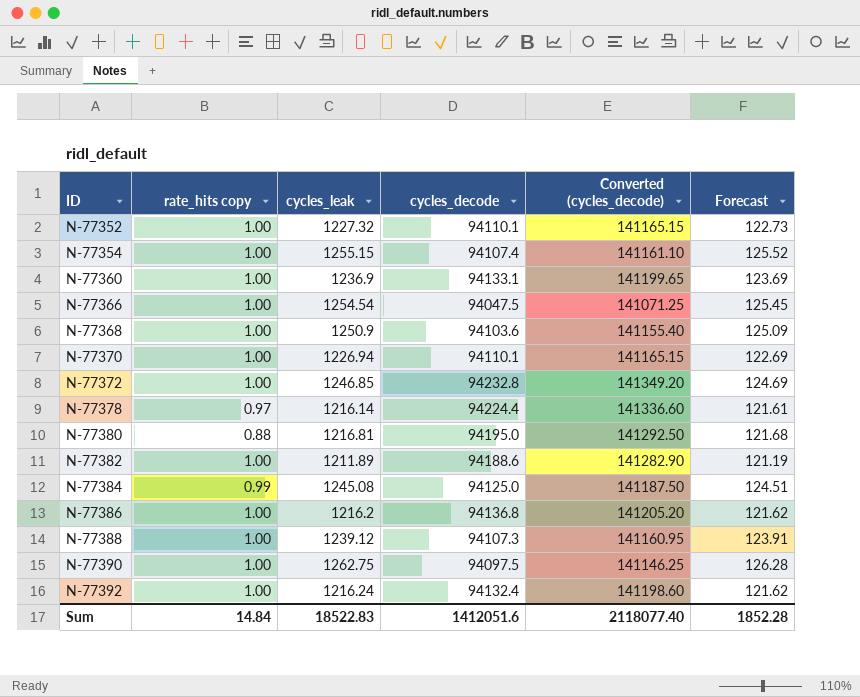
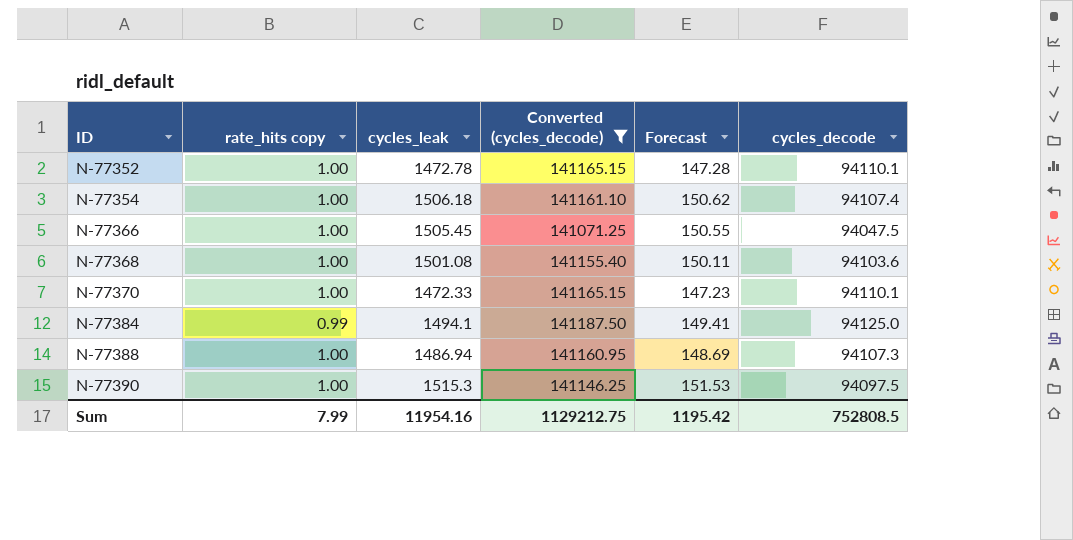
filter: none -> Converted (cycles_decode) <= 141187.50
column cycles_decode | position: 4 -> 6
N-77352 | cycles_leak: 1227.32 -> 1472.78
N-77352 | Forecast: 122.73 -> 147.28
N-77354 | cycles_leak: 1255.15 -> 1506.18
N-77354 | Forecast: 125.52 -> 150.62
N-77366 | cycles_leak: 1254.54 -> 1505.45
N-77366 | Forecast: 125.45 -> 150.55
N-77368 | cycles_leak: 1250.9 -> 1501.08
N-77368 | Forecast: 125.09 -> 150.11
N-77370 | cycles_leak: 1226.94 -> 1472.33
N-77370 | Forecast: 122.69 -> 147.23
N-77384 | cycles_leak: 1245.08 -> 1494.1
N-77384 | Forecast: 124.51 -> 149.41
N-77388 | cycles_leak: 1239.12 -> 1486.94
N-77388 | Forecast: 123.91 -> 148.69
N-77390 | cycles_leak: 1262.75 -> 1515.3
N-77390 | Forecast: 126.28 -> 151.53
Sum | rate_hits copy: 14.84 -> 7.99
Sum | cycles_leak: 18522.83 -> 11954.16
Sum | Converted (cycles_decode): 2118077.40 -> 1129212.75
Sum | Forecast: 1852.28 -> 1195.42
Sum | cycles_decode: 1412051.6 -> 752808.5

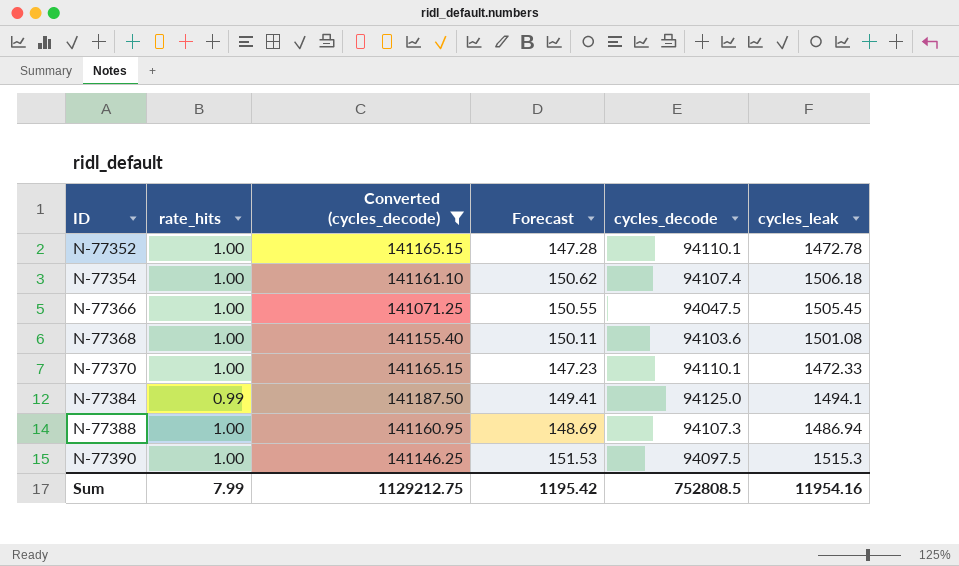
column name: rate_hits copy -> rate_hits
column cycles_leak | position: 3 -> 6

